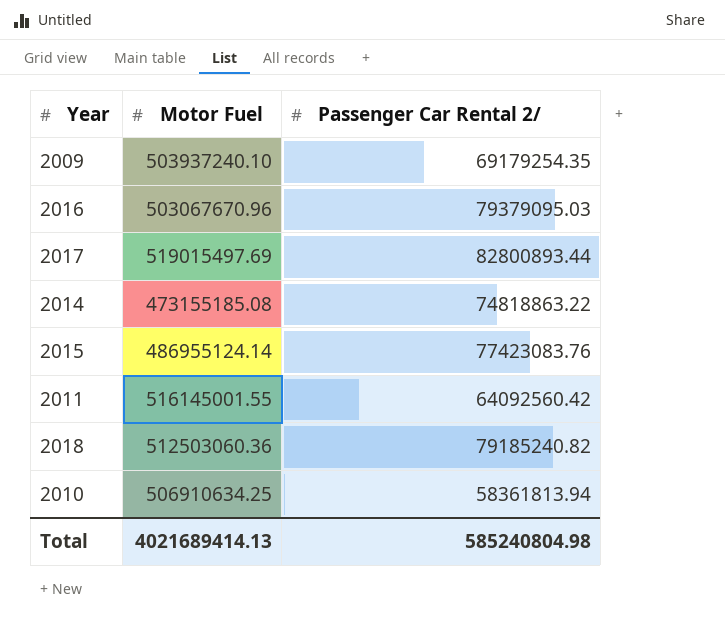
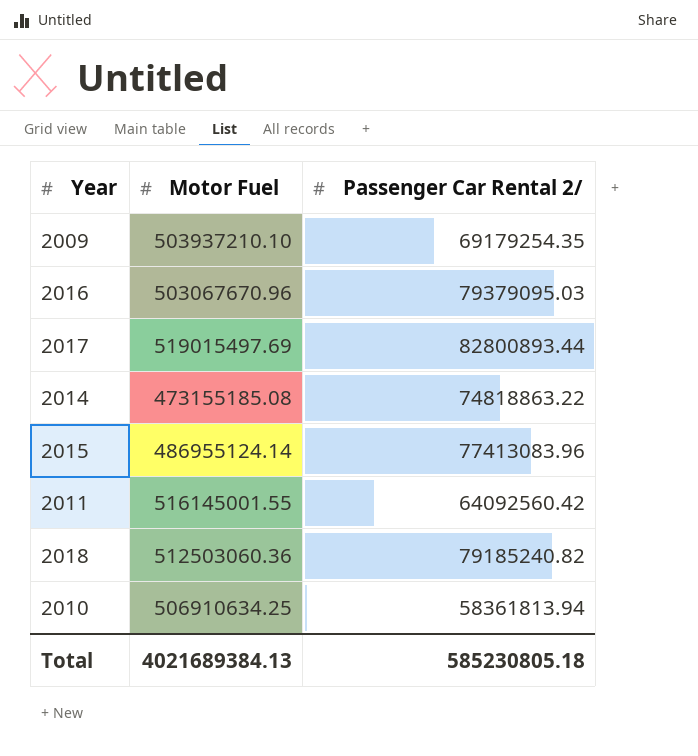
2009 | Motor Fuel: 503937240.10 -> 503937210.10
2015 | Passenger Car Rental 2/: 77423083.76 -> 77413083.96
Total | Motor Fuel: 4021689414.13 -> 4021689384.13
Total | Passenger Car Rental 2/: 585240804.98 -> 585230805.18

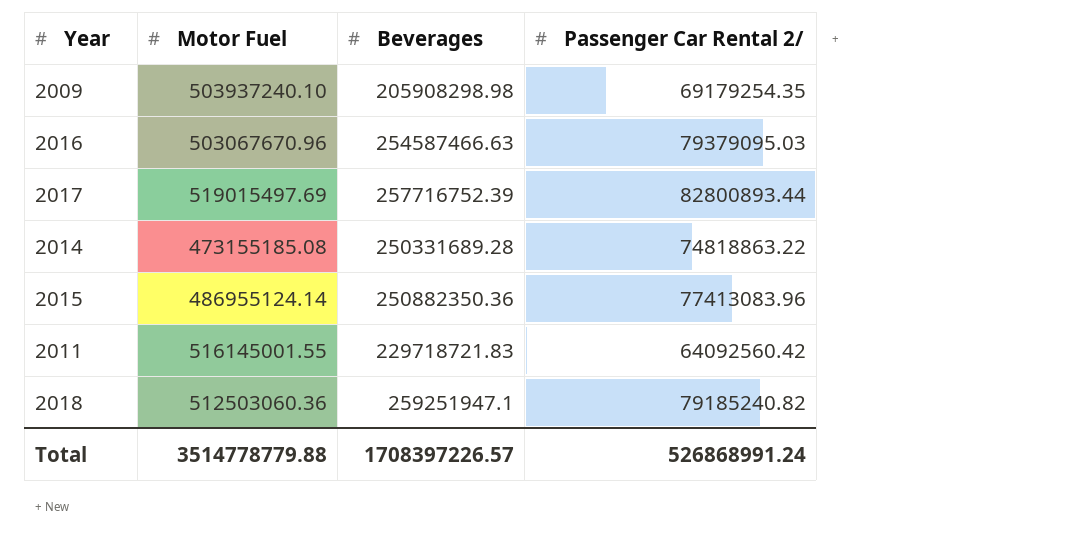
column Beverages | position: none -> 3
row 2010: 506910634.25 | 58361813.94 -> none
2009 | Motor Fuel: 503937210.10 -> 503937240.10
Total | Motor Fuel: 4021689384.13 -> 3514778779.88
Total | Passenger Car Rental 2/: 585230805.18 -> 526868991.24

